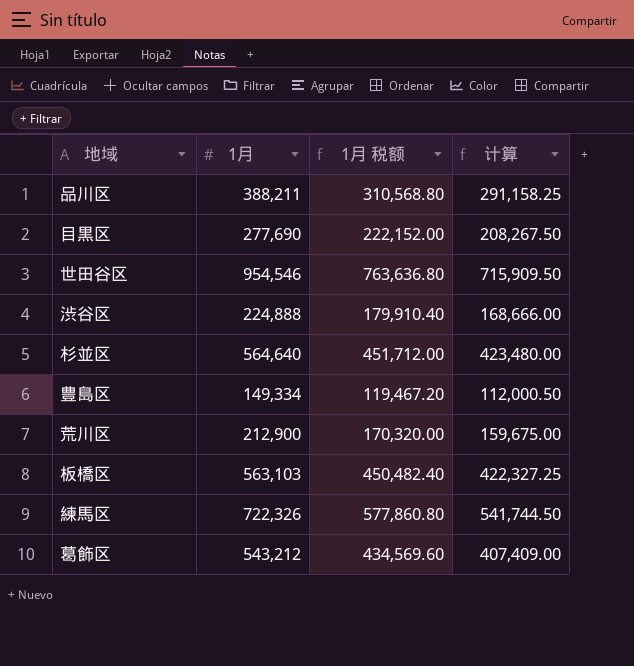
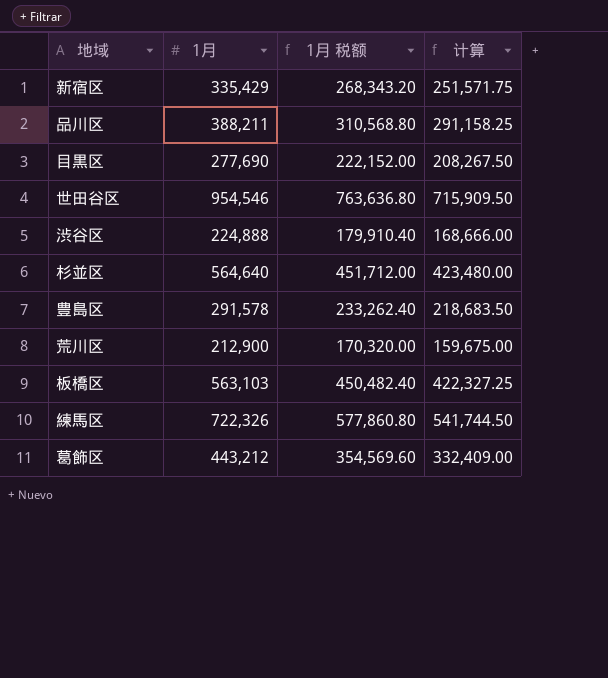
row 新宿区: none -> 335,429 | 268,343.20 | 251,571.75
豊島区 | 1月: 149,334 -> 291,578
豊島区 | 1月 税额: 119,467.20 -> 233,262.40
豊島区 | 计算: 112,000.50 -> 218,683.50
葛飾区 | 1月: 543,212 -> 443,212
葛飾区 | 1月 税额: 434,569.60 -> 354,569.60
葛飾区 | 计算: 407,409.00 -> 332,409.00

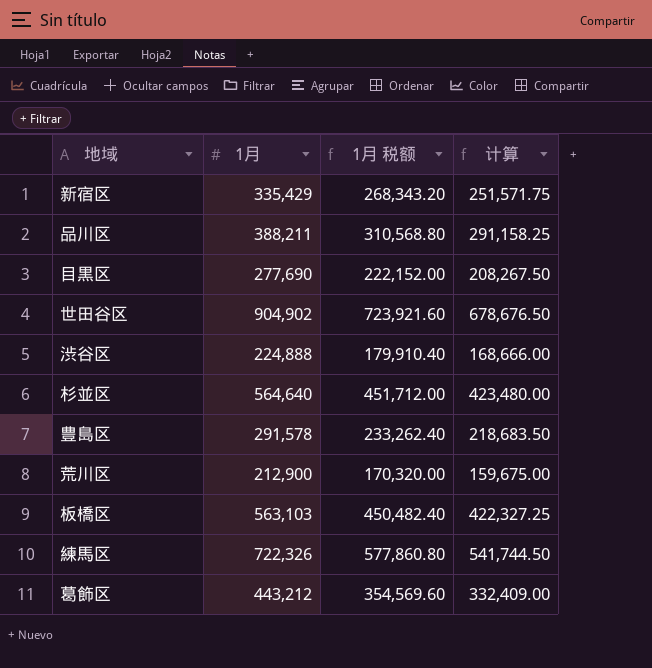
世田谷区 | 1月: 954,546 -> 904,902
世田谷区 | 1月 税额: 763,636.80 -> 723,921.60
世田谷区 | 计算: 715,909.50 -> 678,676.50

